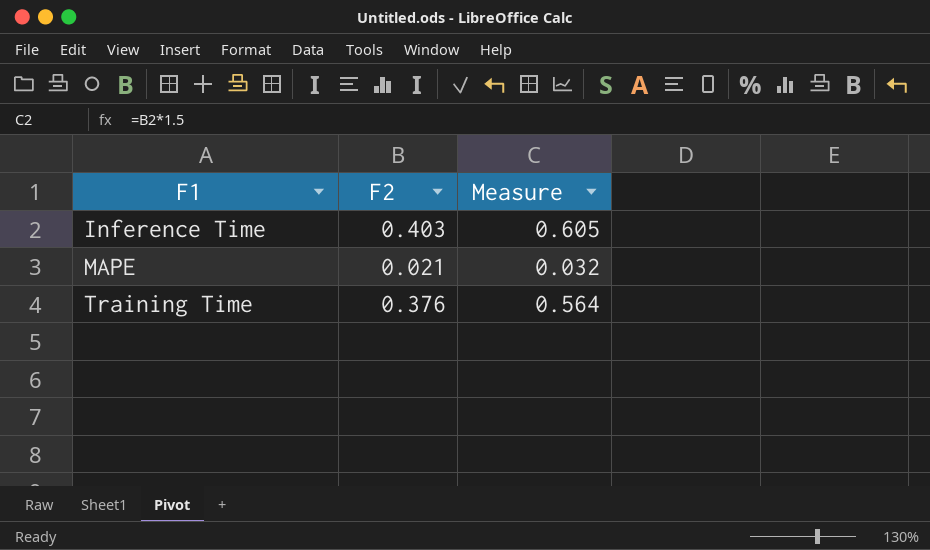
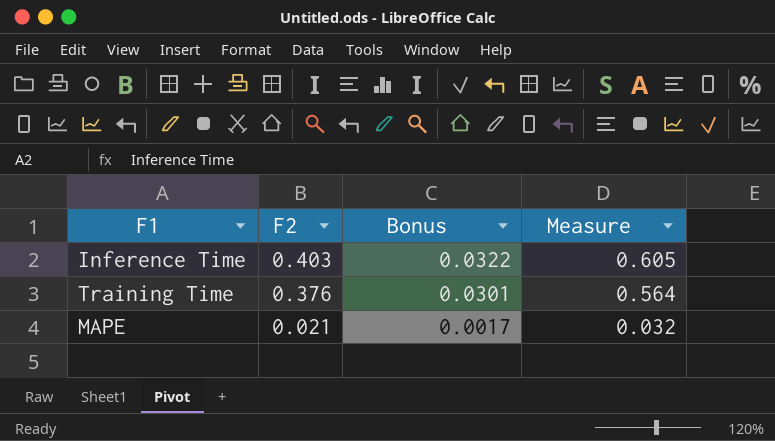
row order: F1 ascending -> F2 descending
column Bonus | formula: none -> [F2] * 0.08

